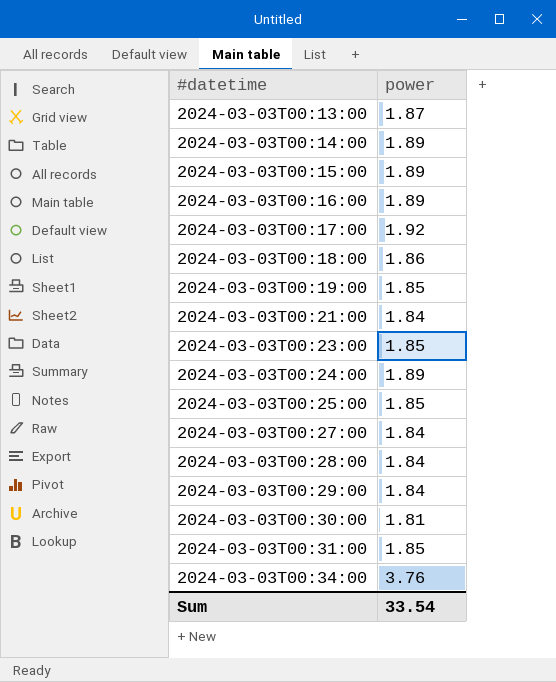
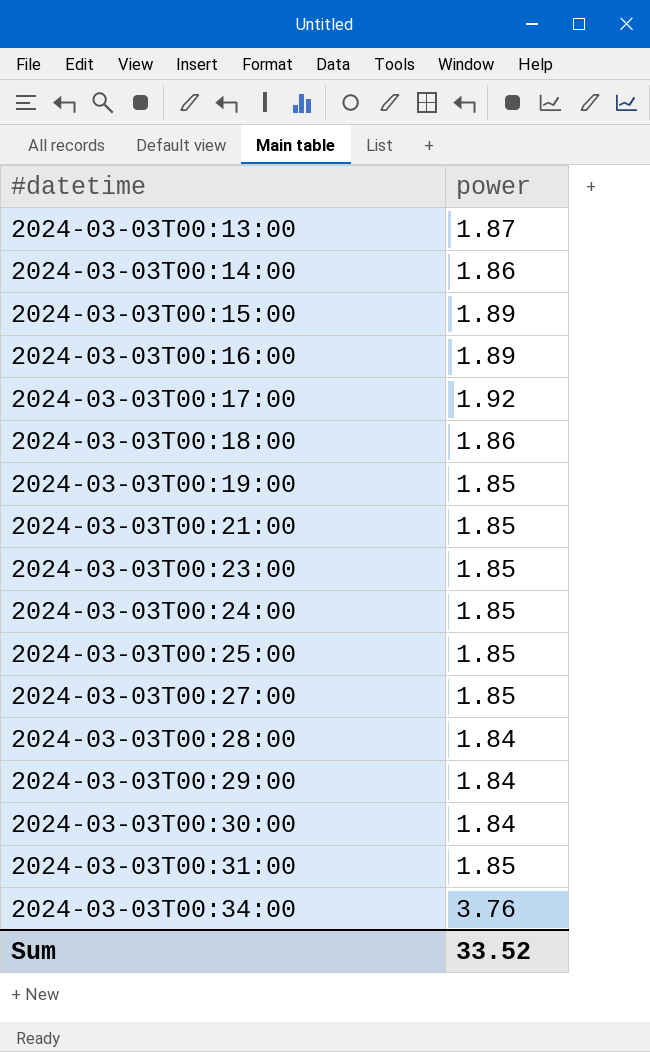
2024-03-03T00:14:00 | power: 1.89 -> 1.86
2024-03-03T00:21:00 | power: 1.84 -> 1.85
2024-03-03T00:24:00 | power: 1.89 -> 1.85
2024-03-03T00:27:00 | power: 1.84 -> 1.85
2024-03-03T00:30:00 | power: 1.81 -> 1.84
Sum | power: 33.54 -> 33.52

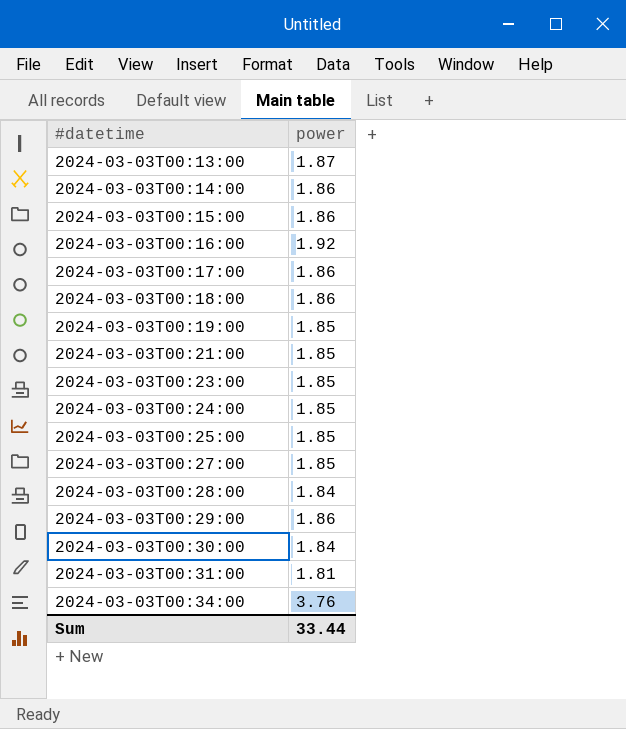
2024-03-03T00:15:00 | power: 1.89 -> 1.86
2024-03-03T00:16:00 | power: 1.89 -> 1.92
2024-03-03T00:17:00 | power: 1.92 -> 1.86
2024-03-03T00:29:00 | power: 1.84 -> 1.86
2024-03-03T00:31:00 | power: 1.85 -> 1.81
Sum | power: 33.52 -> 33.44

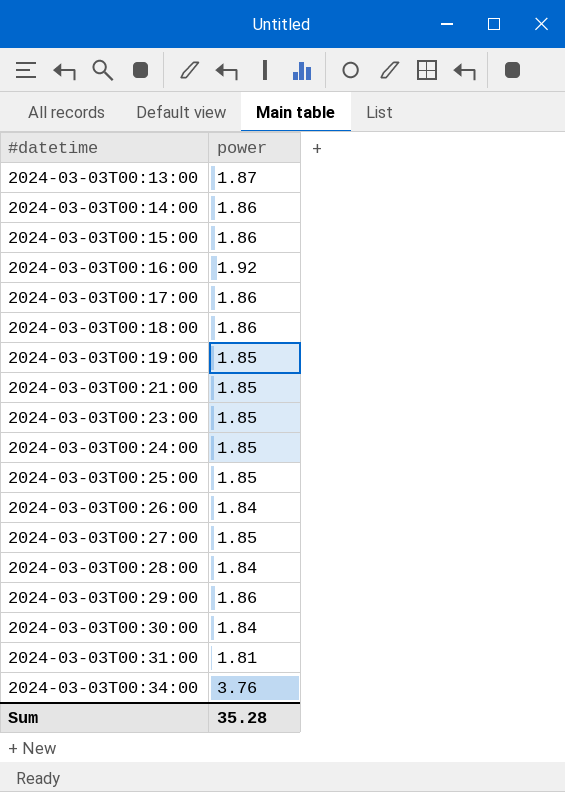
row 2024-03-03T00:26:00: none -> 1.84
Sum | power: 33.44 -> 35.28

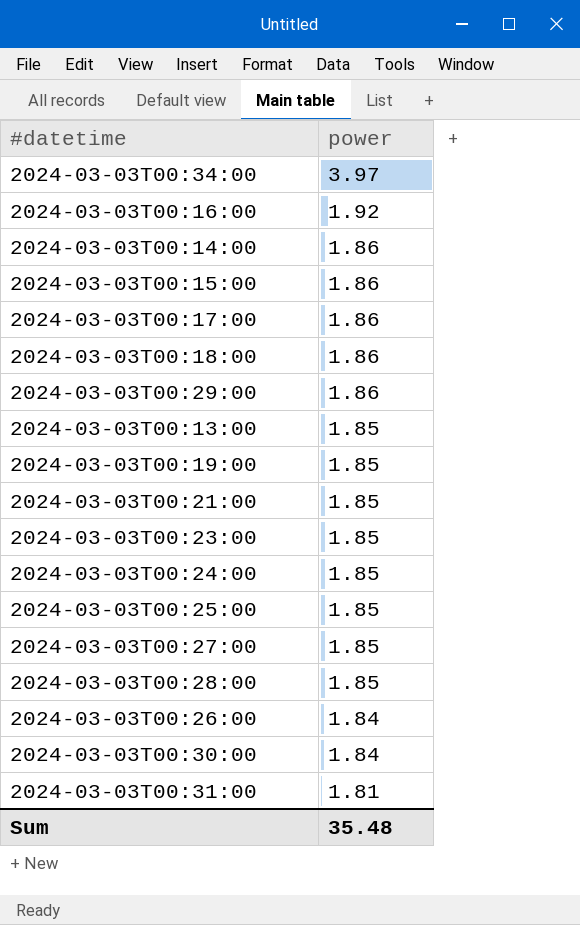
row order: #datetime ascending -> power descending
2024-03-03T00:34:00 | power: 3.76 -> 3.97
2024-03-03T00:13:00 | power: 1.87 -> 1.85
2024-03-03T00:28:00 | power: 1.84 -> 1.85
Sum | power: 35.28 -> 35.48

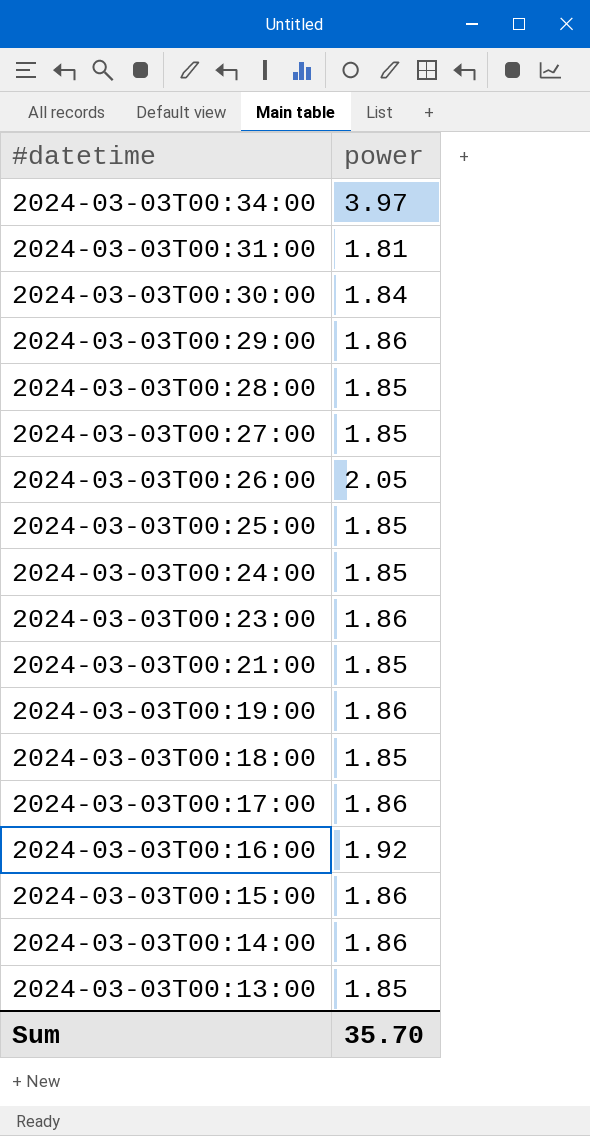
row order: power descending -> #datetime descending
2024-03-03T00:26:00 | power: 1.84 -> 2.05
2024-03-03T00:23:00 | power: 1.85 -> 1.86
2024-03-03T00:19:00 | power: 1.85 -> 1.86
2024-03-03T00:18:00 | power: 1.86 -> 1.85
Sum | power: 35.48 -> 35.70

